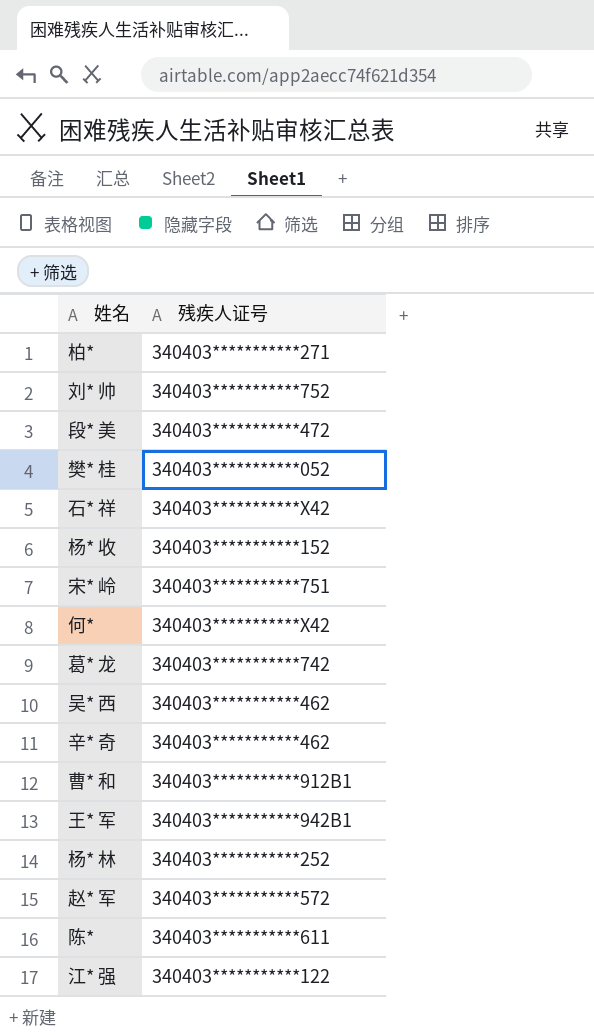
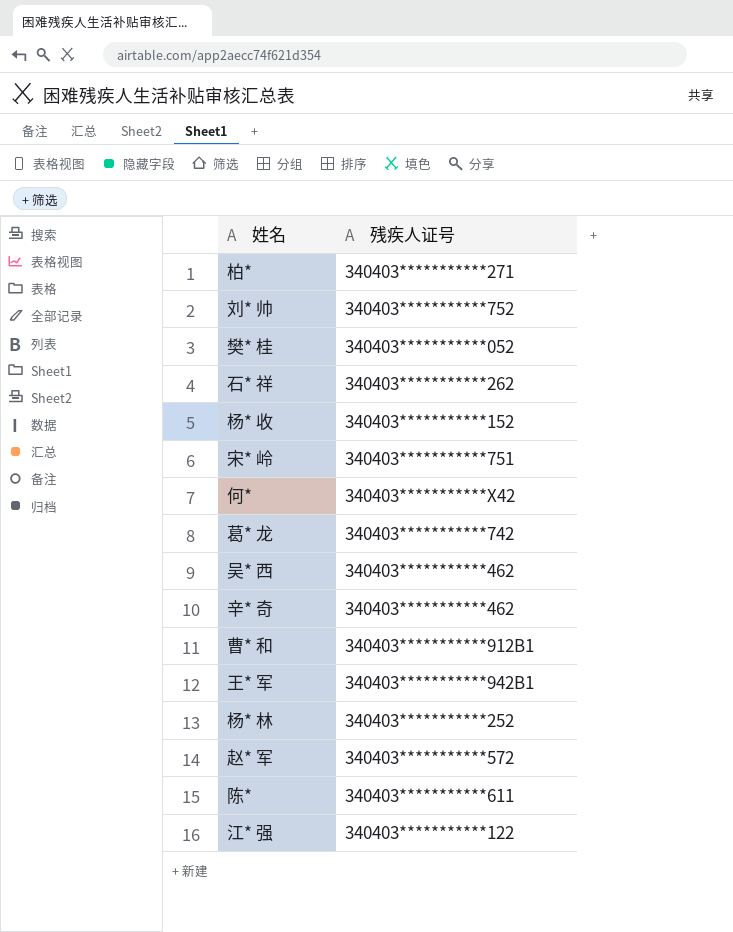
row 段* 美: 340403***********472 -> none
石* 祥 | 残疾人证号: 340403***********X42 -> 340403***********262

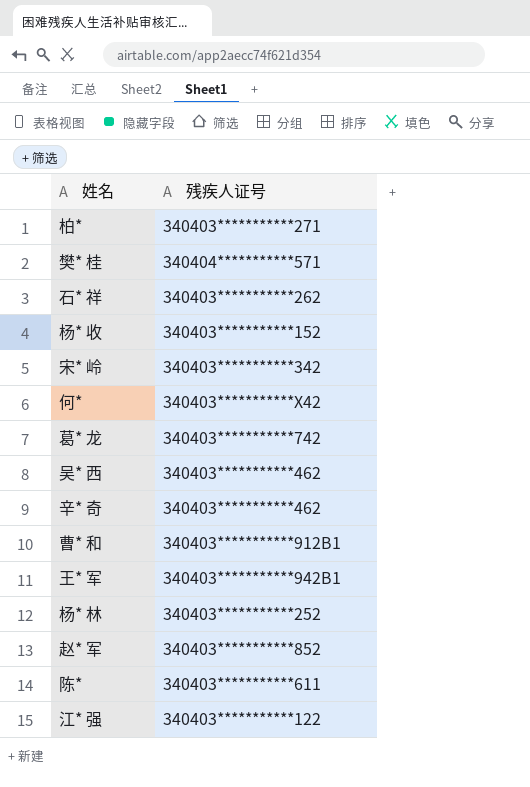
row 刘* 帅: 340403***********752 -> none
樊* 桂 | 残疾人证号: 340403***********052 -> 340404***********571
宋* 岭 | 残疾人证号: 340403***********751 -> 340403***********342
赵* 军 | 残疾人证号: 340403***********572 -> 340403***********852

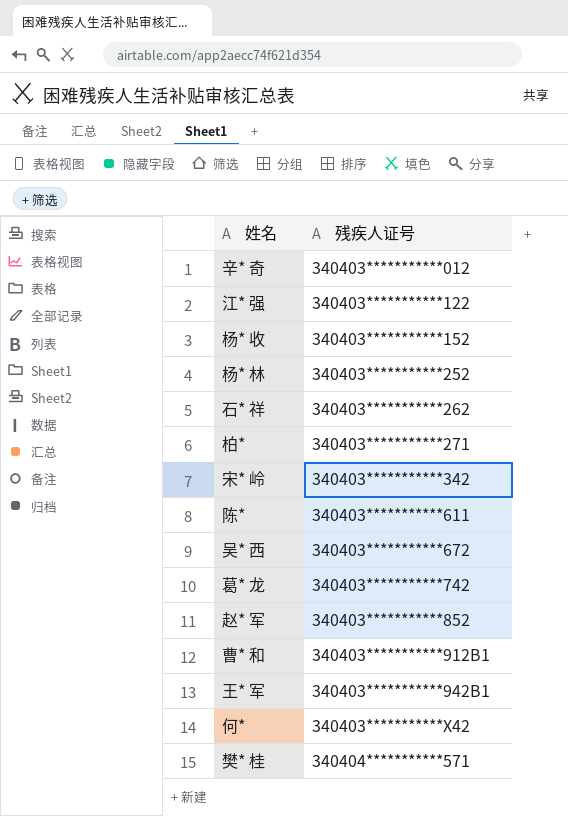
row order: none -> 残疾人证号 ascending
辛* 奇 | 残疾人证号: 340403***********462 -> 340403***********012
吴* 西 | 残疾人证号: 340403***********462 -> 340403***********672

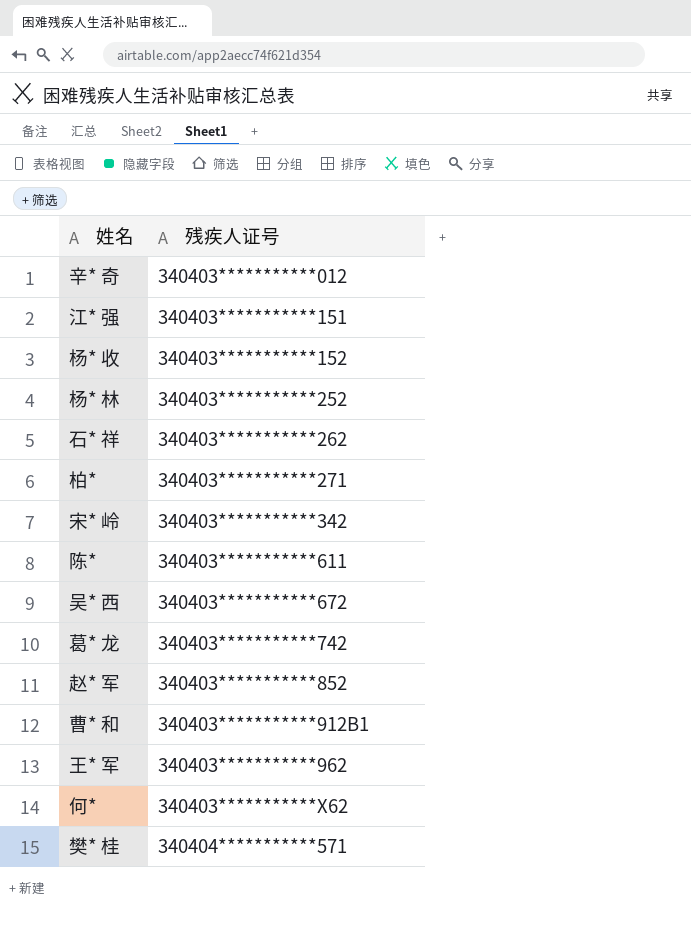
江* 强 | 残疾人证号: 340403***********122 -> 340403***********151
王* 军 | 残疾人证号: 340403***********942B1 -> 340403***********962
何* | 残疾人证号: 340403***********X42 -> 340403***********X62

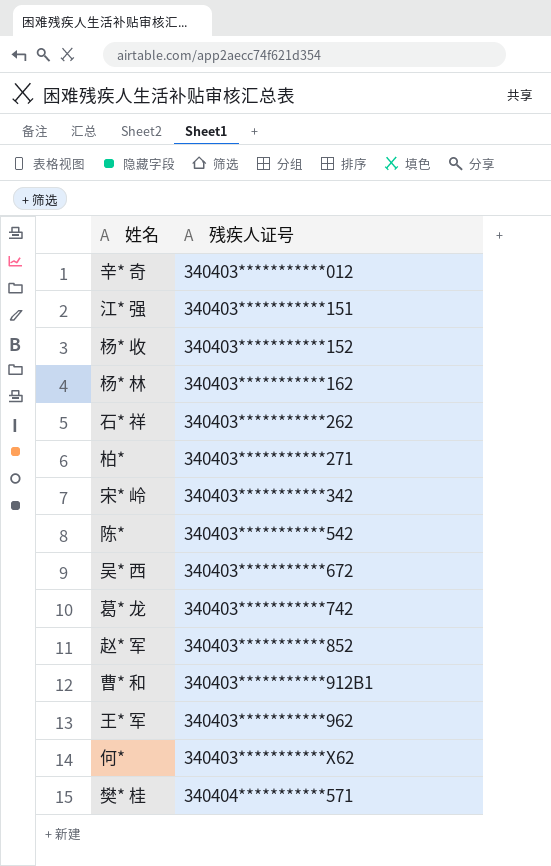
杨* 林 | 残疾人证号: 340403***********252 -> 340403***********162
陈* | 残疾人证号: 340403***********611 -> 340403***********542

